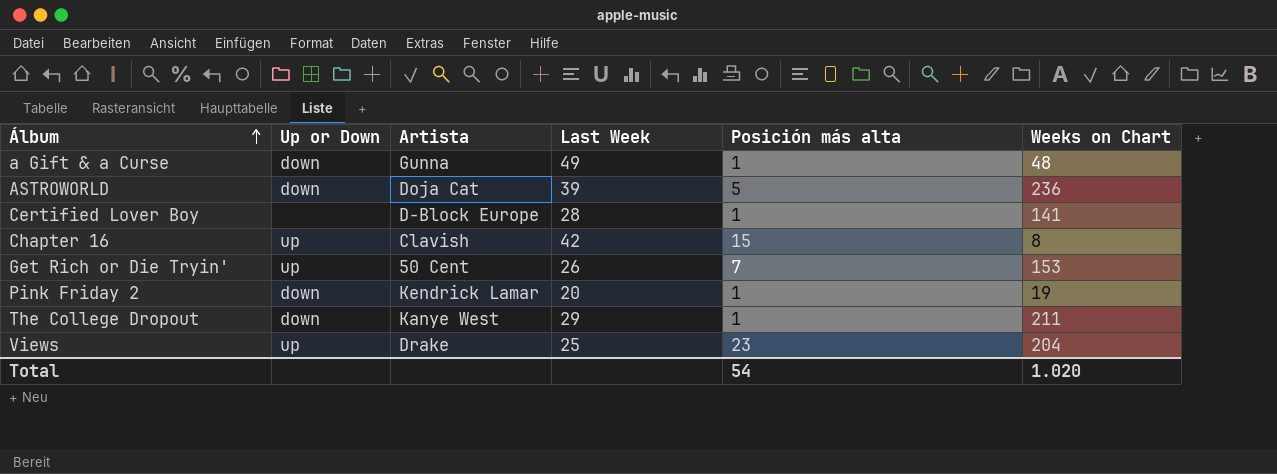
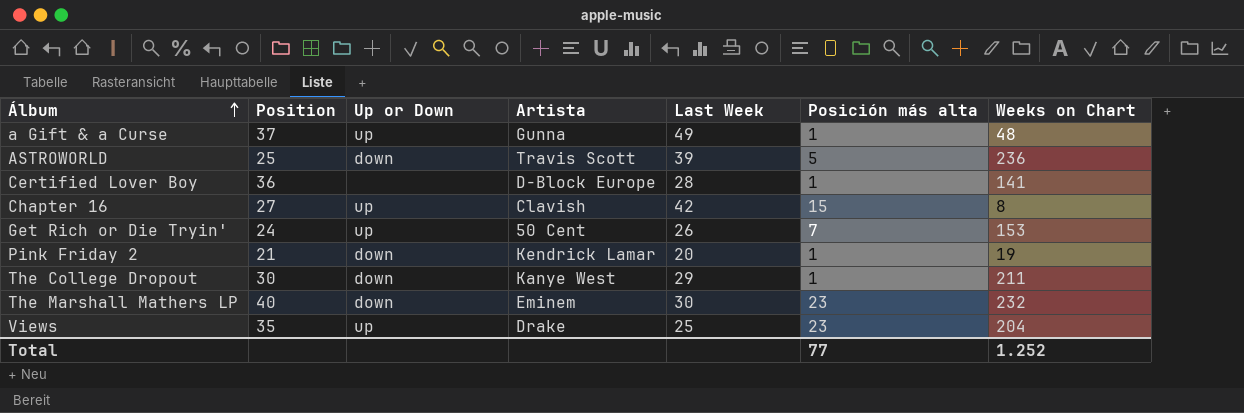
column Position | position: none -> 2
a Gift & a Curse | Up or Down: down -> up
ASTROWORLD | Artista: Doja Cat -> Travis Scott
row The Marshall Mathers LP: none -> 40 | down | Eminem | 30 | 23 | 232
Total | Posición más alta: 54 -> 77
Total | Weeks on Chart: 1.020 -> 1.252

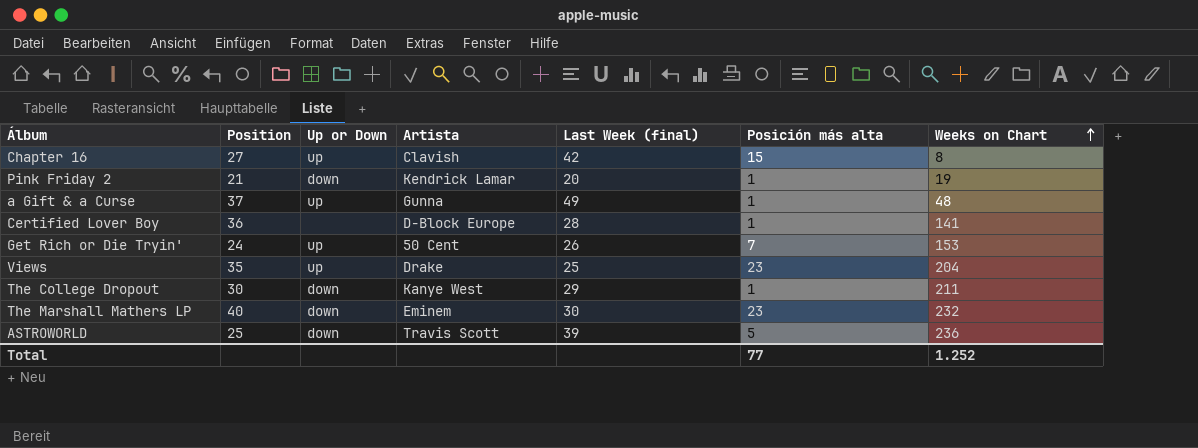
row order: Álbum ascending -> Weeks on Chart ascending
column name: Last Week -> Last Week (final)

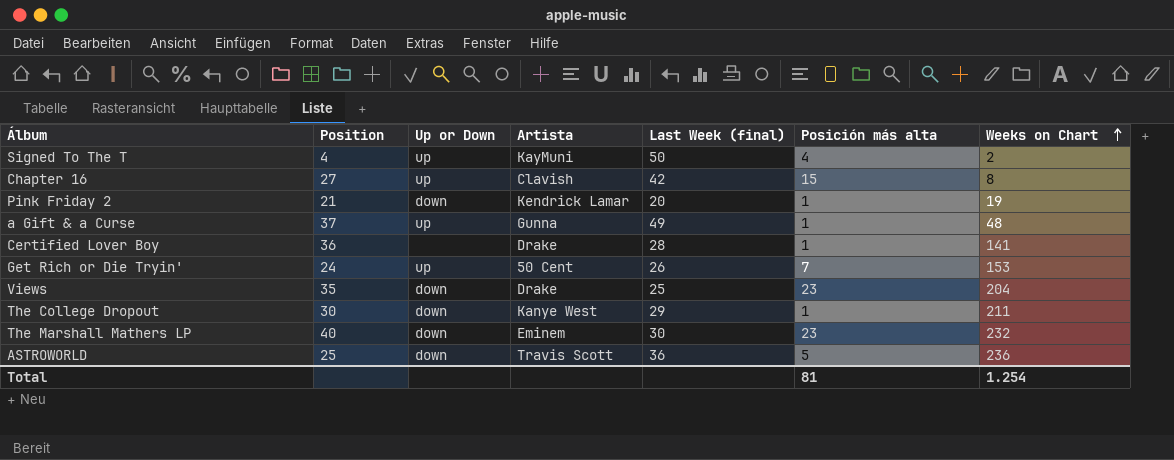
row Signed To The T: none -> 4 | up | KayMuni | 50 | 4 | 2
Certified Lover Boy | Artista: D-Block Europe -> Drake
Views | Up or Down: up -> down
ASTROWORLD | Last Week (final): 39 -> 36
Total | Posición más alta: 77 -> 81
Total | Weeks on Chart: 1.252 -> 1.254

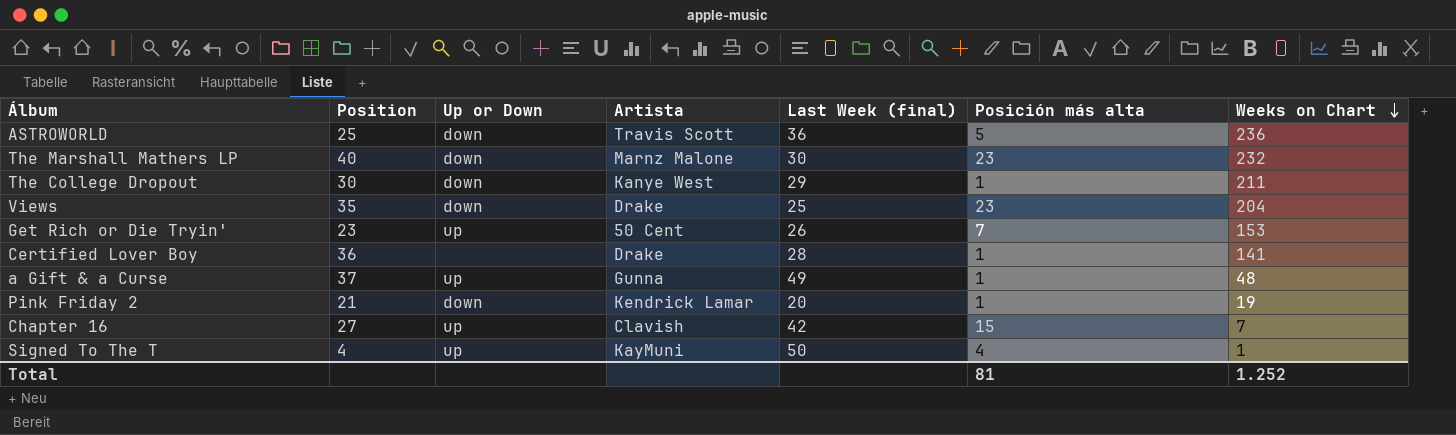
row order: Weeks on Chart ascending -> Weeks on Chart descending
The Marshall Mathers LP | Artista: Eminem -> Marnz Malone
Get Rich or Die Tryin' | Position: 24 -> 23
Chapter 16 | Weeks on Chart: 8 -> 7
Signed To The T | Weeks on Chart: 2 -> 1
Total | Weeks on Chart: 1.254 -> 1.252

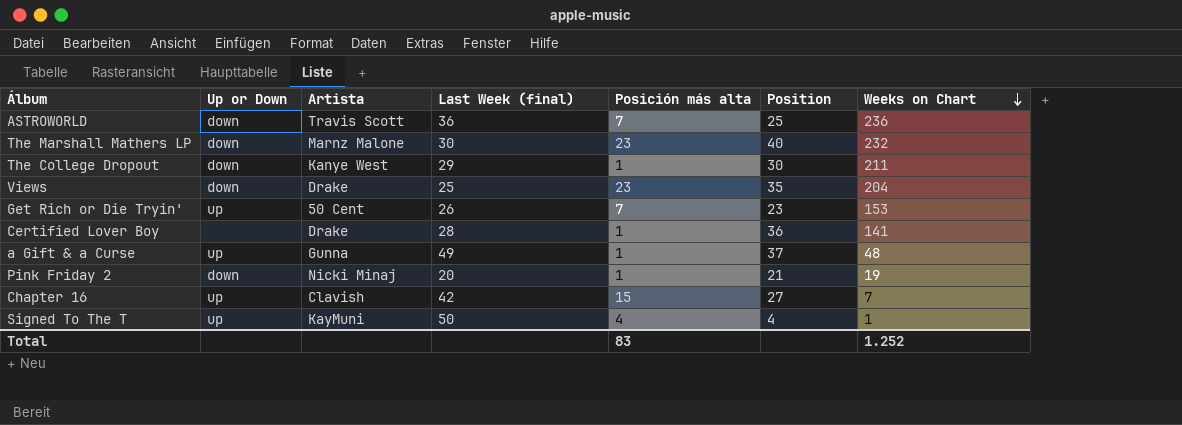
column Position | position: 2 -> 6
ASTROWORLD | Posición más alta: 5 -> 7
Pink Friday 2 | Artista: Kendrick Lamar -> Nicki Minaj
Total | Posición más alta: 81 -> 83

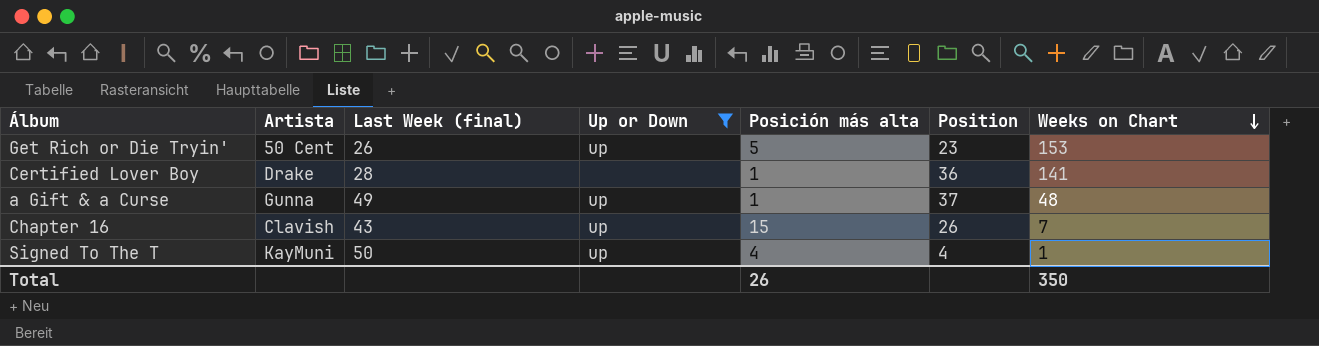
filter: none -> Up or Down != down
column Up or Down | position: 2 -> 4
Get Rich or Die Tryin' | Posición más alta: 7 -> 5
Chapter 16 | Last Week (final): 42 -> 43
Chapter 16 | Position: 27 -> 26
Total | Posición más alta: 83 -> 26
Total | Weeks on Chart: 1.252 -> 350

